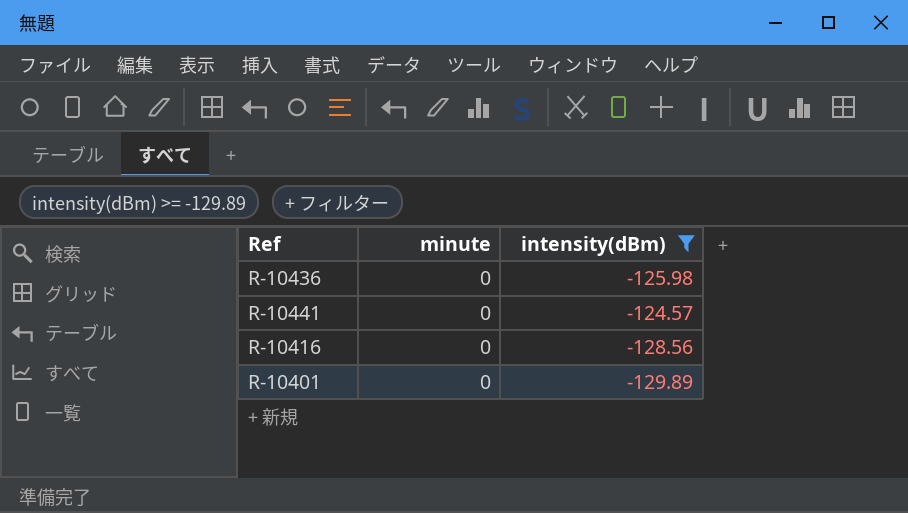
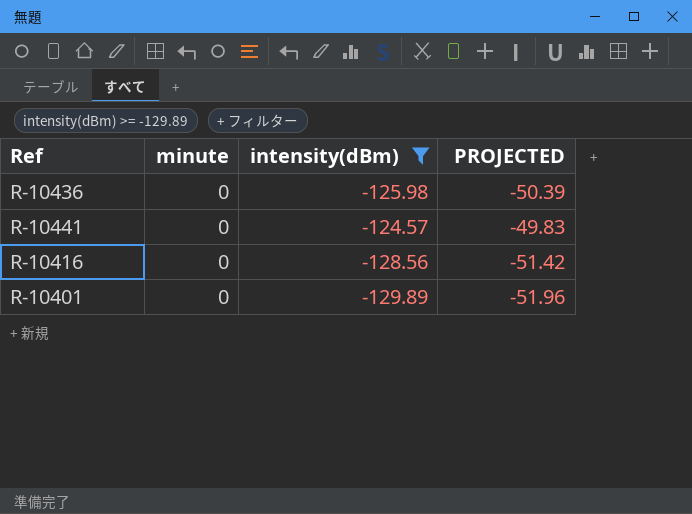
column PROJECTED | formula: none -> [intensity(dBm)] * 0.4

